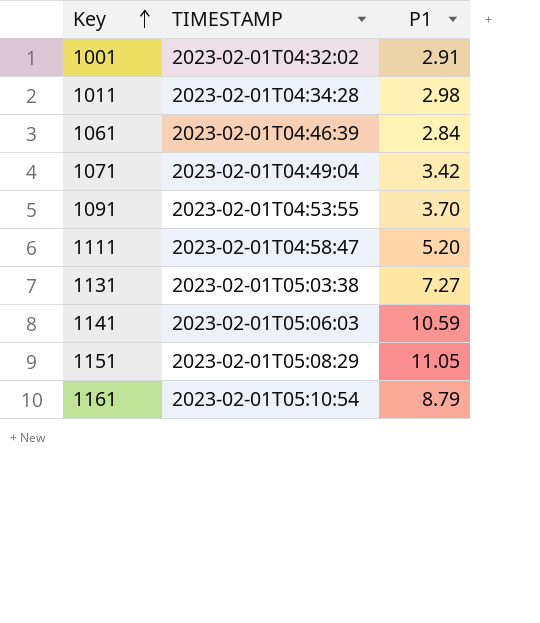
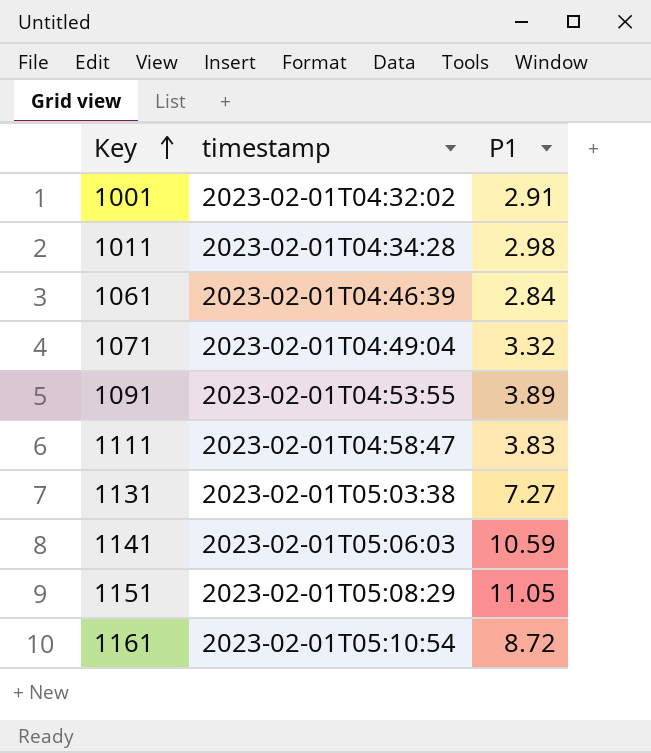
column name: TIMESTAMP -> timestamp
1071 | P1: 3.42 -> 3.32
1091 | P1: 3.70 -> 3.89
1111 | P1: 5.20 -> 3.83
1161 | P1: 8.79 -> 8.72

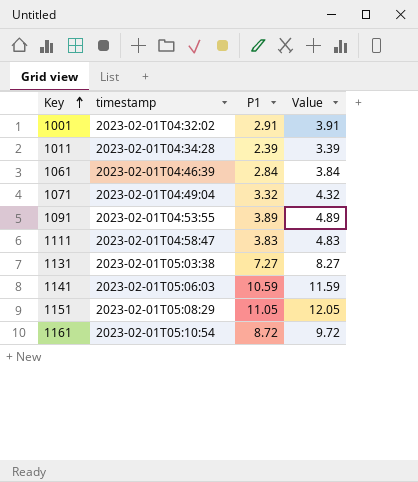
column Value | formula: none -> [P1] + 1
1011 | P1: 2.98 -> 2.39

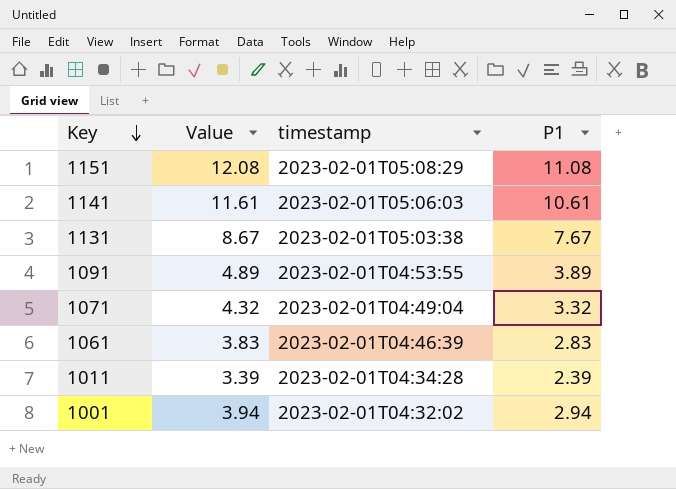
row order: Key ascending -> Key descending
column Value | position: 4 -> 2
row 1111: 2023-02-01T04:58:47 | 3.83 | 4.83 -> none
row 1161: 2023-02-01T05:10:54 | 8.72 | 9.72 -> none
1151 | Value: 12.05 -> 12.08
1151 | P1: 11.05 -> 11.08
1141 | Value: 11.59 -> 11.61
1141 | P1: 10.59 -> 10.61
1131 | Value: 8.27 -> 8.67
1131 | P1: 7.27 -> 7.67
1061 | Value: 3.84 -> 3.83
1061 | P1: 2.84 -> 2.83
1001 | Value: 3.91 -> 3.94
1001 | P1: 2.91 -> 2.94

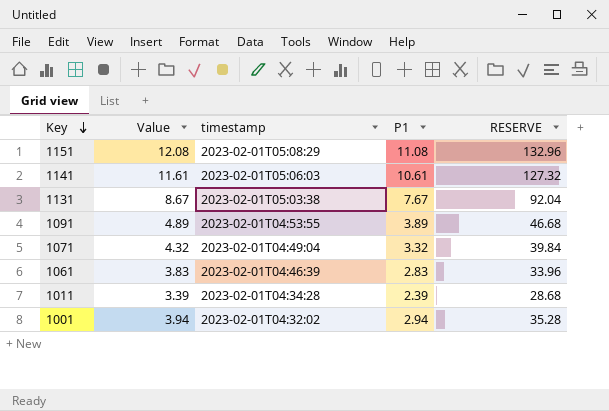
column RESERVE | formula: none -> [P1] * 12

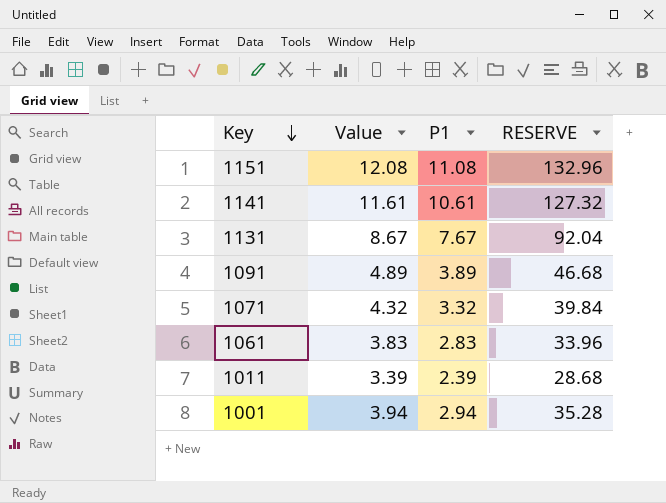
column timestamp | position: 3 -> none

